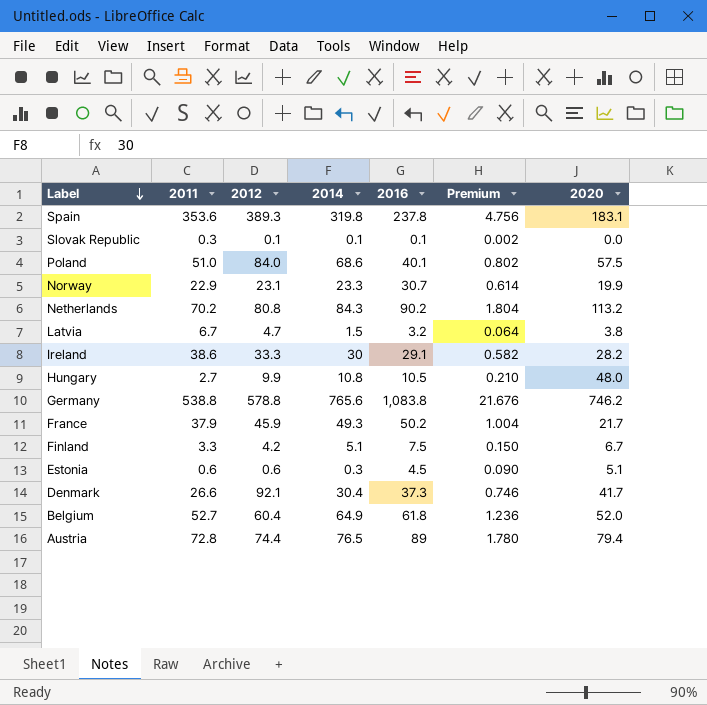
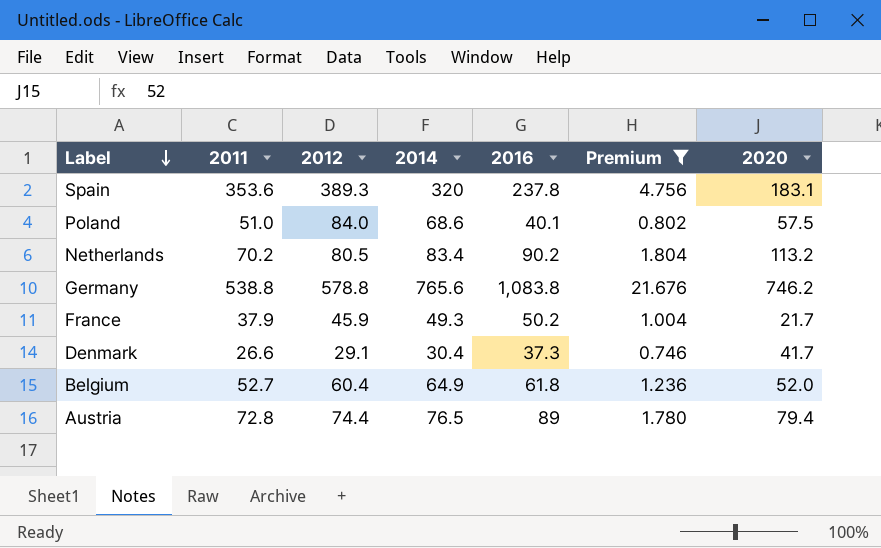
filter: none -> Premium >= 0.746
Spain | 2014: 319.8 -> 320
Netherlands | 2012: 80.8 -> 80.5
Netherlands | 2014: 84.3 -> 83.4
Denmark | 2012: 92.1 -> 29.1

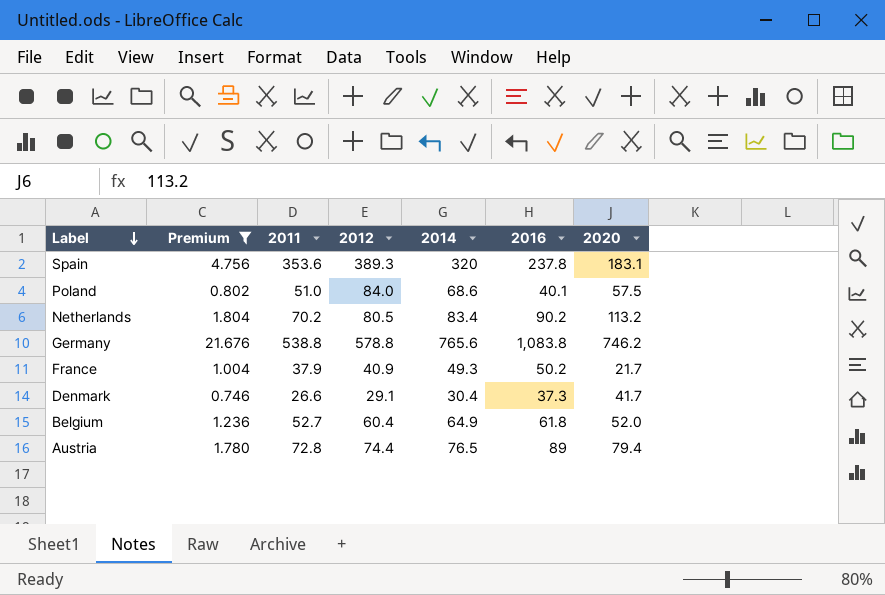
column Premium | position: 6 -> 2
France | 2012: 45.9 -> 40.9

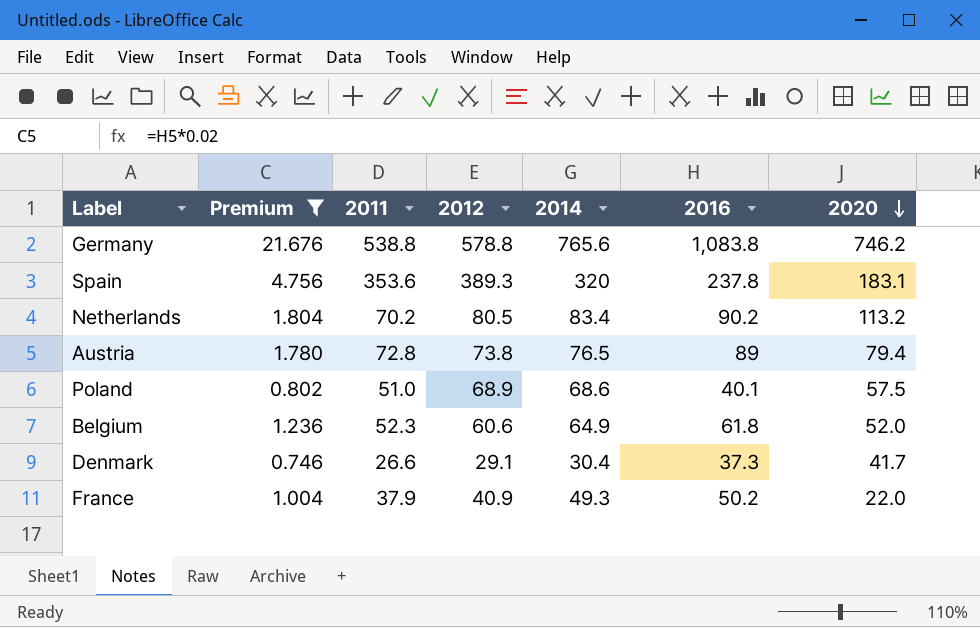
row order: Label descending -> 2020 descending
Austria | 2012: 74.4 -> 73.8
Poland | 2012: 84.0 -> 68.9
Belgium | 2011: 52.7 -> 52.3
Belgium | 2012: 60.4 -> 60.6
France | 2020: 21.7 -> 22.0

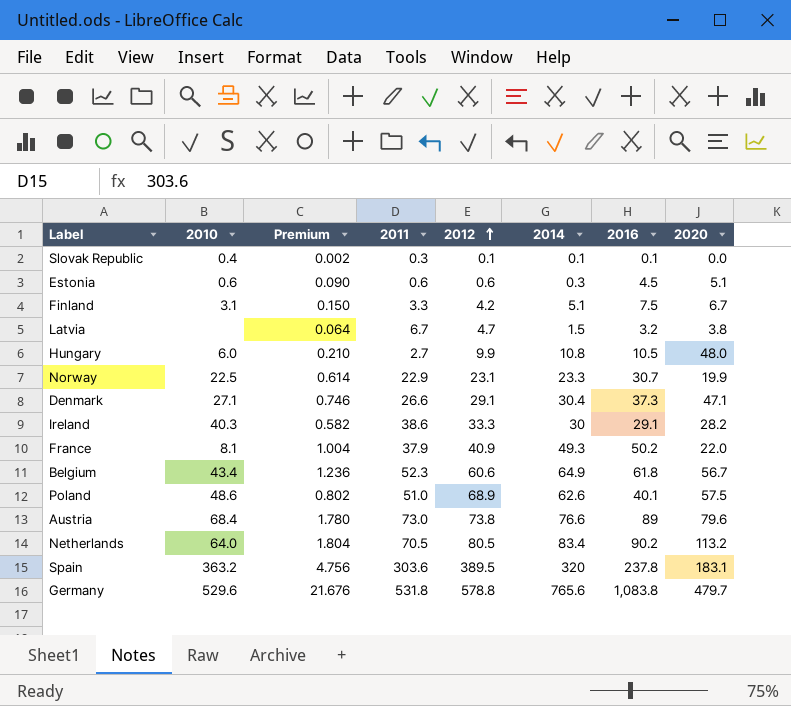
filter: Premium >= 0.746 -> none
row order: 2020 descending -> 2012 ascending
column 2010 | position: none -> 2
Denmark | 2020: 41.7 -> 47.1
Belgium | 2020: 52.0 -> 56.7
Poland | 2014: 68.6 -> 62.6
Austria | 2011: 72.8 -> 73.0
Austria | 2014: 76.5 -> 76.6
Austria | 2020: 79.4 -> 79.6
Netherlands | 2011: 70.2 -> 70.5
Spain | 2011: 353.6 -> 303.6
Spain | 2012: 389.3 -> 389.5
Germany | 2011: 538.8 -> 531.8
Germany | 2020: 746.2 -> 479.7

